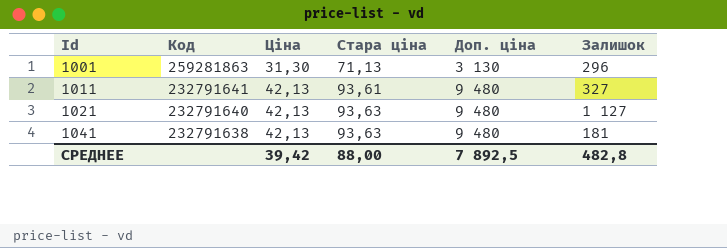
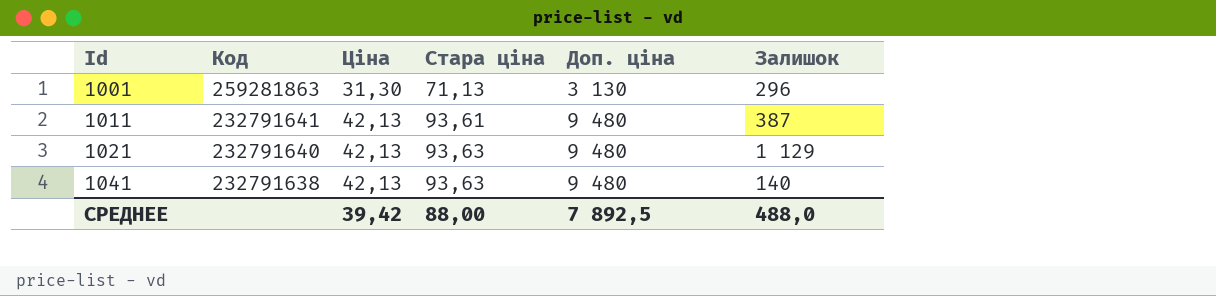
1011 | Залишок: 327 -> 387
1021 | Залишок: 1 127 -> 1 129
1041 | Залишок: 181 -> 140
СРЕДНЕЕ | Залишок: 482,8 -> 488,0

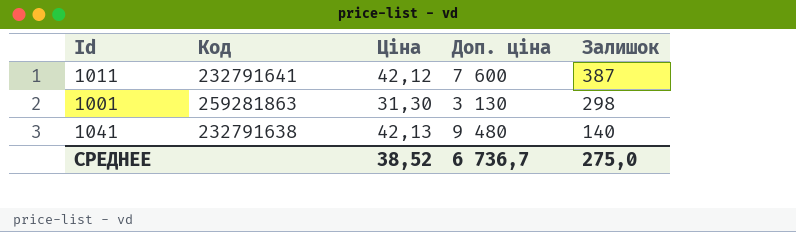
row order: Id ascending -> Залишок descending
column Стара ціна | position: 4 -> none
row 1021: 232791640 | 42,13 | 93,63 | 9 480 | 1 129 -> none
1011 | Ціна: 42,13 -> 42,12
1011 | Доп. ціна: 9 480 -> 7 600
1001 | Залишок: 296 -> 298
СРЕДНЕЕ | Ціна: 39,42 -> 38,52
СРЕДНЕЕ | Доп. ціна: 7 892,5 -> 6 736,7
СРЕДНЕЕ | Залишок: 488,0 -> 275,0

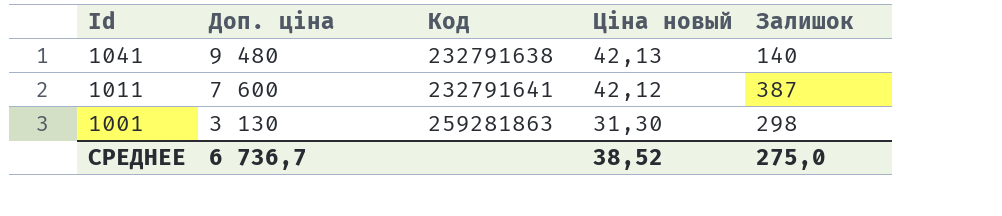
row order: Залишок descending -> Id descending
column Доп. ціна | position: 4 -> 2
column name: Ціна -> Ціна новый

